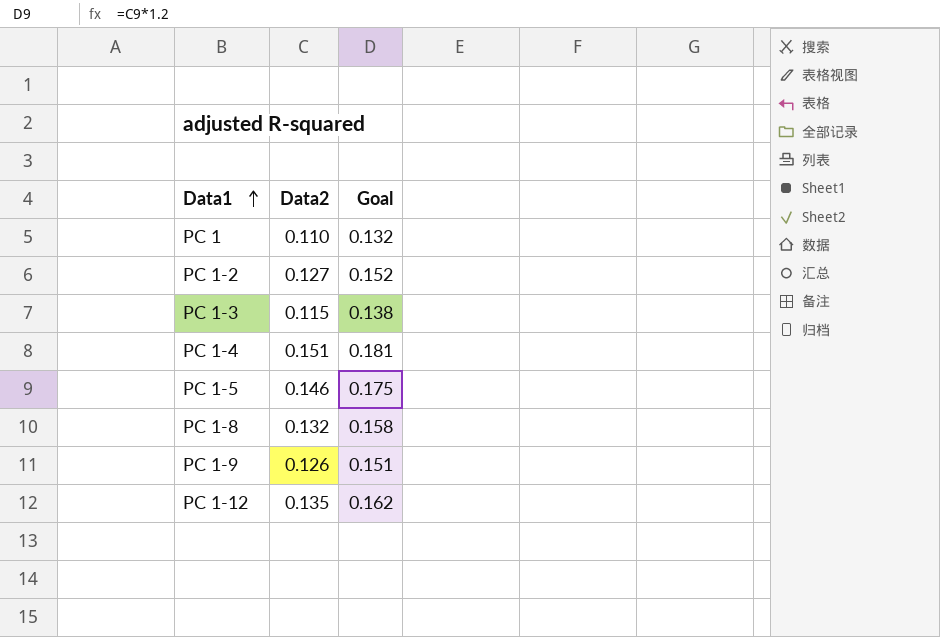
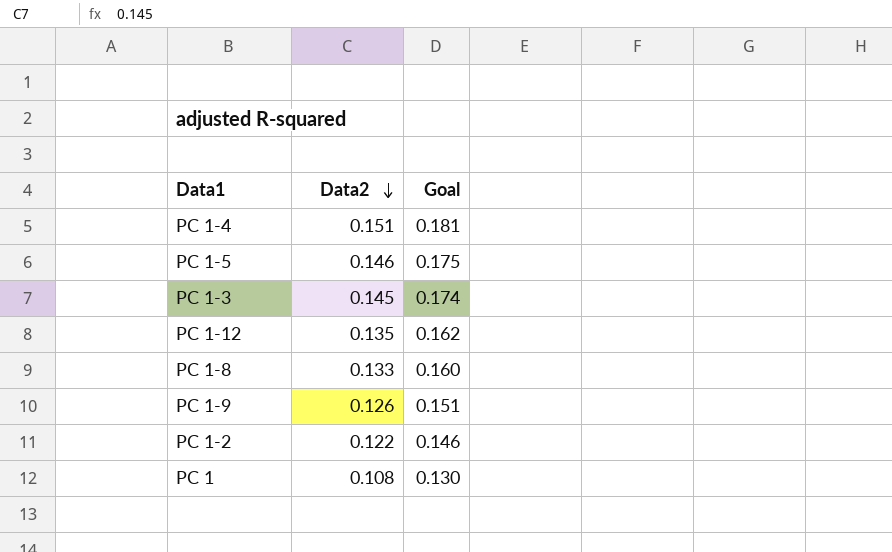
row order: Data1 ascending -> Data2 descending
PC 1-3 | Data2: 0.115 -> 0.145
PC 1-3 | Goal: 0.138 -> 0.174
PC 1-8 | Data2: 0.132 -> 0.133
PC 1-8 | Goal: 0.158 -> 0.160
PC 1-2 | Data2: 0.127 -> 0.122
PC 1-2 | Goal: 0.152 -> 0.146
PC 1 | Data2: 0.110 -> 0.108
PC 1 | Goal: 0.132 -> 0.130

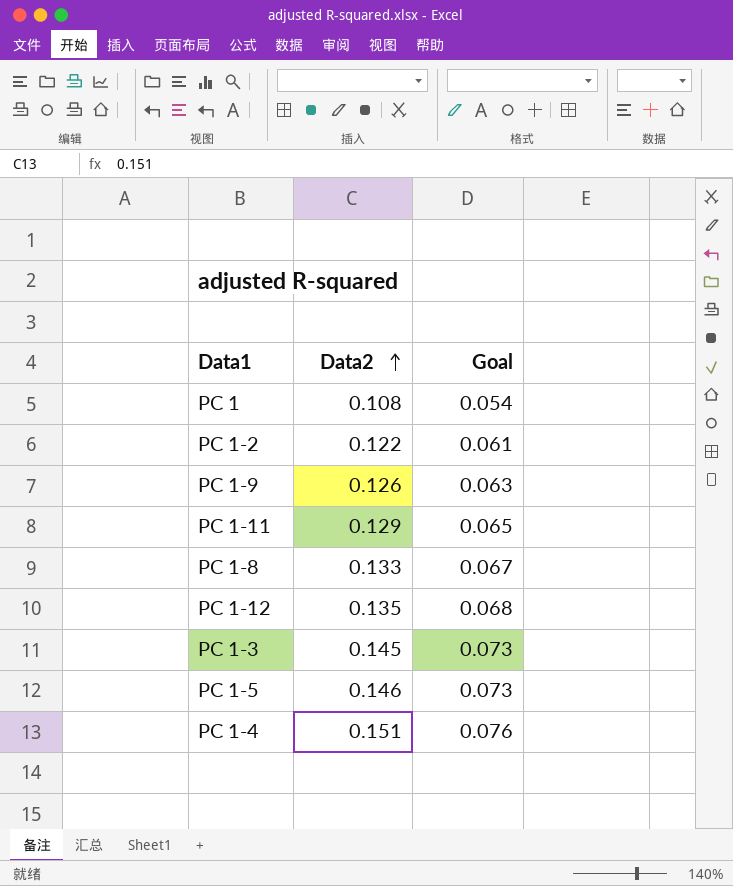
row order: Data2 descending -> Data2 ascending
column Goal | formula: [Data2] * 1.2 -> [Data2] * 0.5
row PC 1-11: none -> 0.129 | 0.065

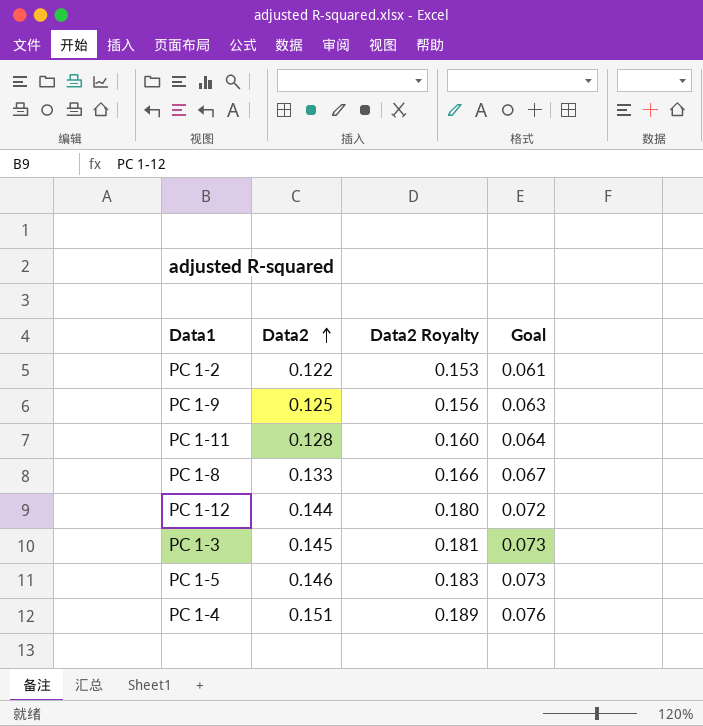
column Data2 Royalty | formula: none -> [Data2] * 1.25
row PC 1: 0.108 | 0.054 -> none
PC 1-9 | Data2: 0.126 -> 0.125
PC 1-11 | Data2: 0.129 -> 0.128
PC 1-11 | Goal: 0.065 -> 0.064
PC 1-12 | Data2: 0.135 -> 0.144
PC 1-12 | Goal: 0.068 -> 0.072

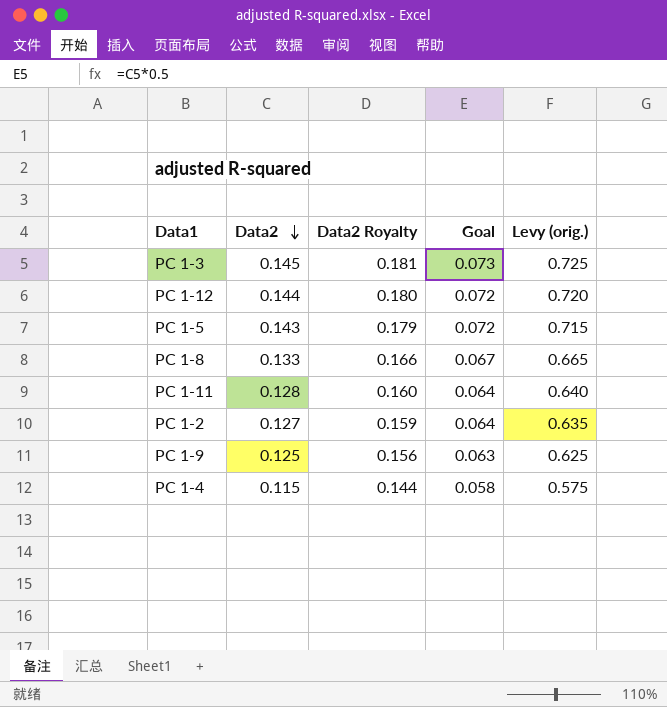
row order: Data2 ascending -> Data2 descending
column Levy (orig.) | formula: none -> [Data2] * 5
PC 1-5 | Data2: 0.146 -> 0.143
PC 1-5 | Data2 Royalty: 0.183 -> 0.179
PC 1-5 | Goal: 0.073 -> 0.072
PC 1-2 | Data2: 0.122 -> 0.127
PC 1-2 | Data2 Royalty: 0.153 -> 0.159
PC 1-2 | Goal: 0.061 -> 0.064
PC 1-4 | Data2: 0.151 -> 0.115
PC 1-4 | Data2 Royalty: 0.189 -> 0.144
PC 1-4 | Goal: 0.076 -> 0.058

